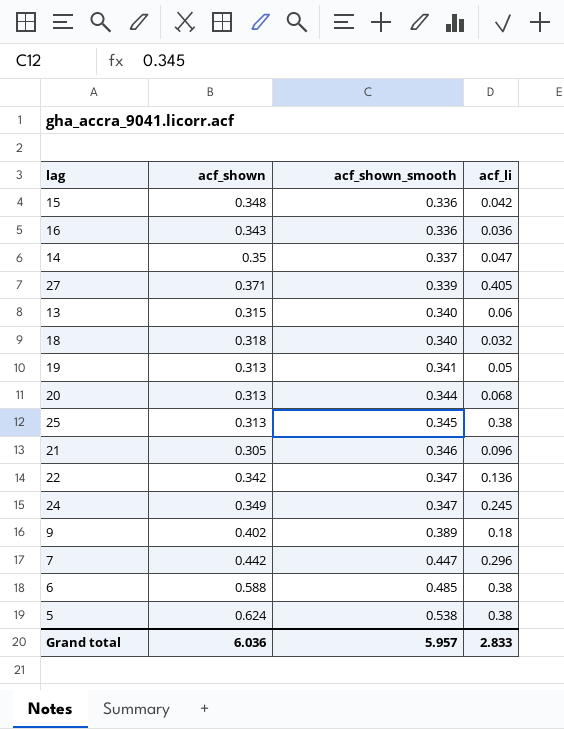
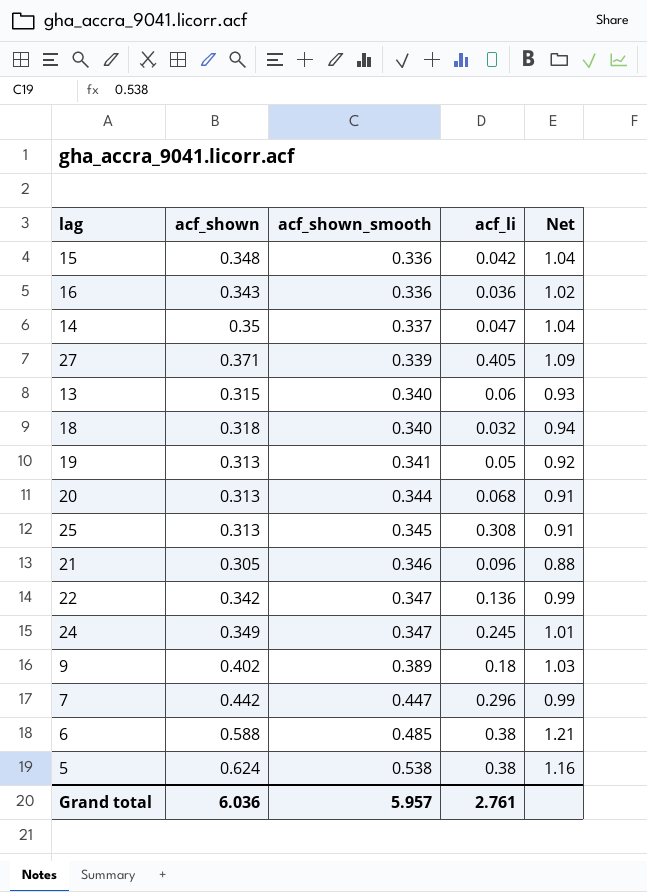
column Net | formula: none -> [acf_shown] / [acf_shown_smooth]
25 | acf_li: 0.38 -> 0.308
Grand total | acf_li: 2.833 -> 2.761

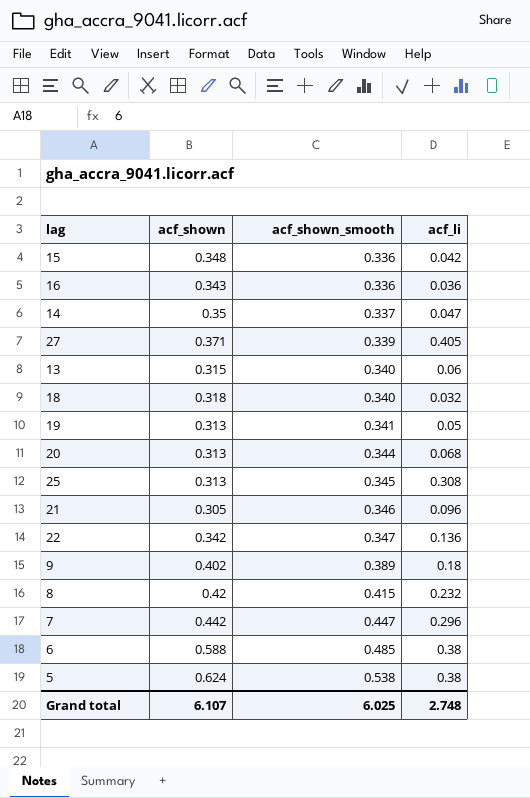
column Net | formula: [acf_shown] / [acf_shown_smooth] -> none
row 24: 0.349 | 0.347 | 0.245 | 1.01 -> none
row 8: none -> 0.42 | 0.415 | 0.232
Grand total | acf_shown: 6.036 -> 6.107
Grand total | acf_shown_smooth: 5.957 -> 6.025
Grand total | acf_li: 2.761 -> 2.748

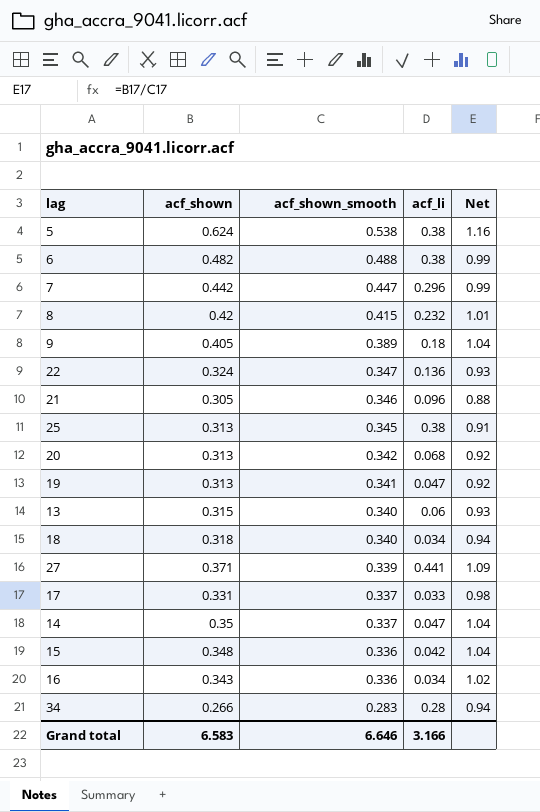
row order: acf_shown_smooth ascending -> acf_shown_smooth descending
column Net | formula: none -> [acf_shown] / [acf_shown_smooth]
6 | acf_shown: 0.588 -> 0.482
6 | acf_shown_smooth: 0.485 -> 0.488
9 | acf_shown: 0.402 -> 0.405
22 | acf_shown: 0.342 -> 0.324
25 | acf_li: 0.308 -> 0.38
20 | acf_shown_smooth: 0.344 -> 0.342
19 | acf_li: 0.05 -> 0.047
18 | acf_li: 0.032 -> 0.034
27 | acf_li: 0.405 -> 0.441
row 17: none -> 0.331 | 0.337 | 0.033 | 0.98
16 | acf_li: 0.036 -> 0.034
row 34: none -> 0.266 | 0.283 | 0.28 | 0.94
Grand total | acf_shown: 6.107 -> 6.583
Grand total | acf_shown_smooth: 6.025 -> 6.646
Grand total | acf_li: 2.748 -> 3.166

